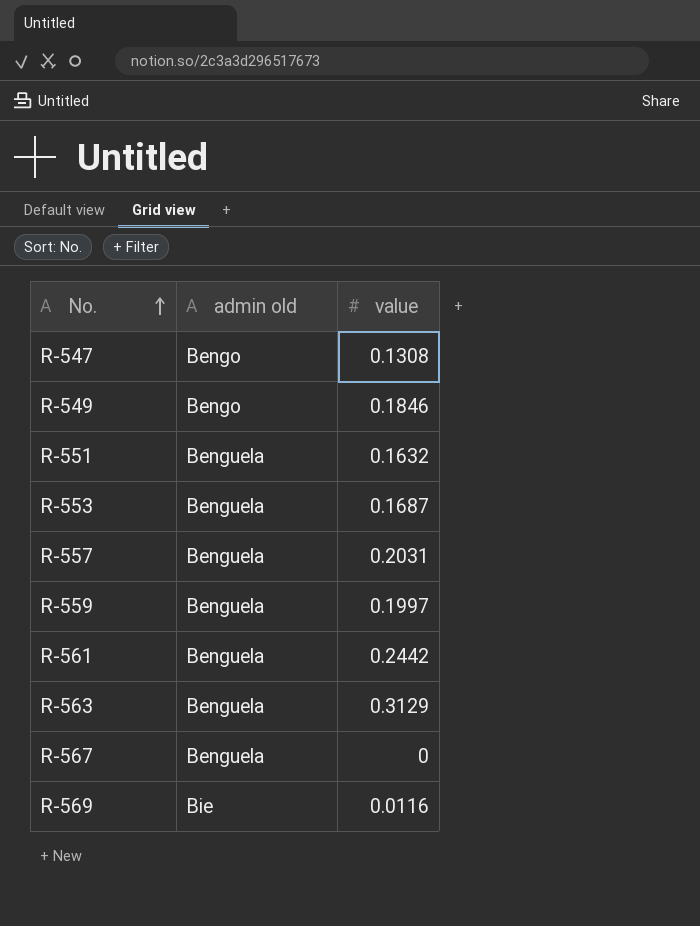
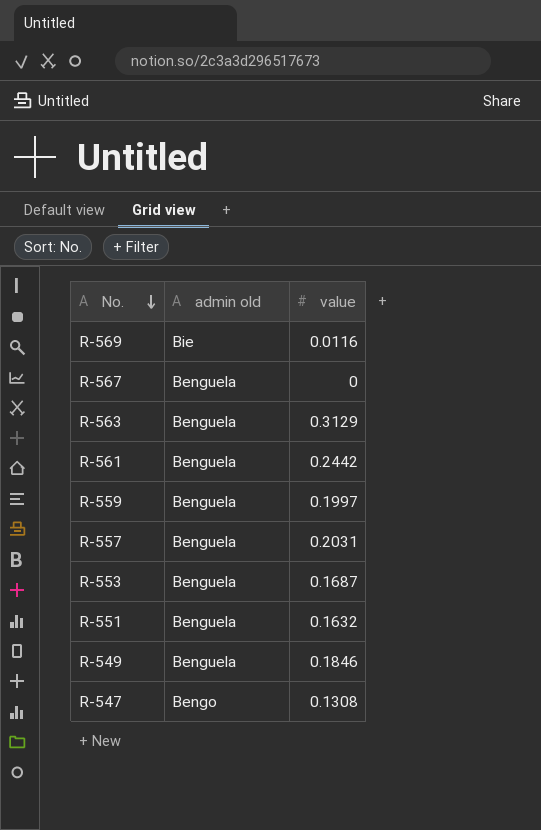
row order: No. ascending -> No. descending
R-549 | admin old: Bengo -> Benguela

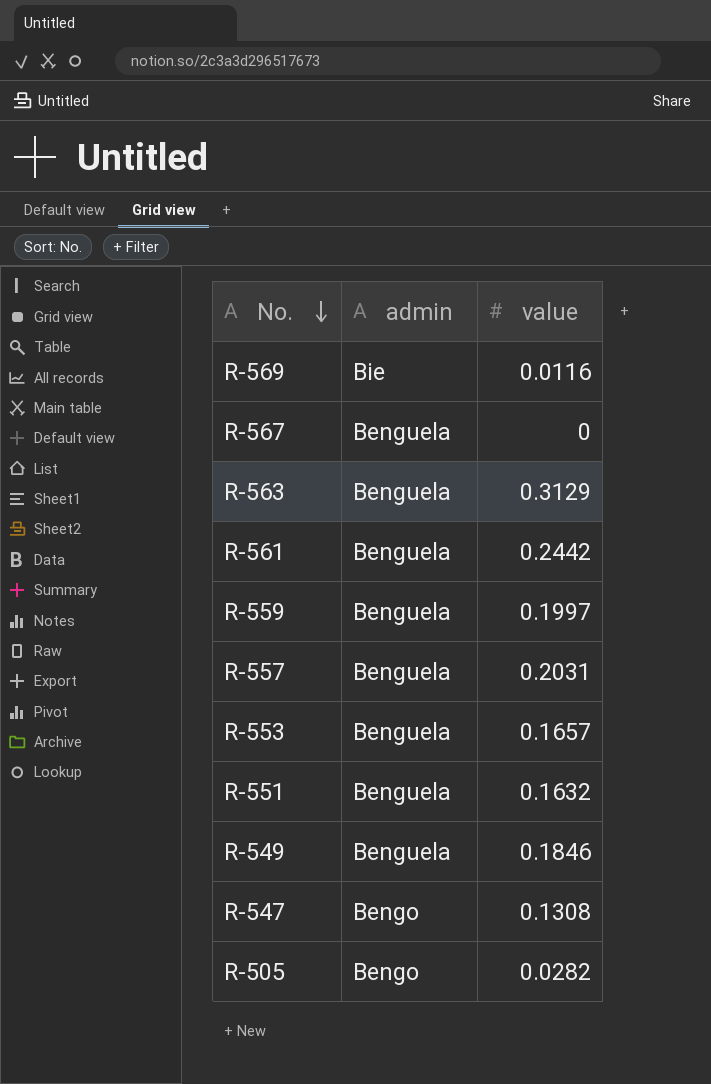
column name: admin old -> admin
R-553 | value: 0.1687 -> 0.1657
row R-505: none -> Bengo | 0.0282

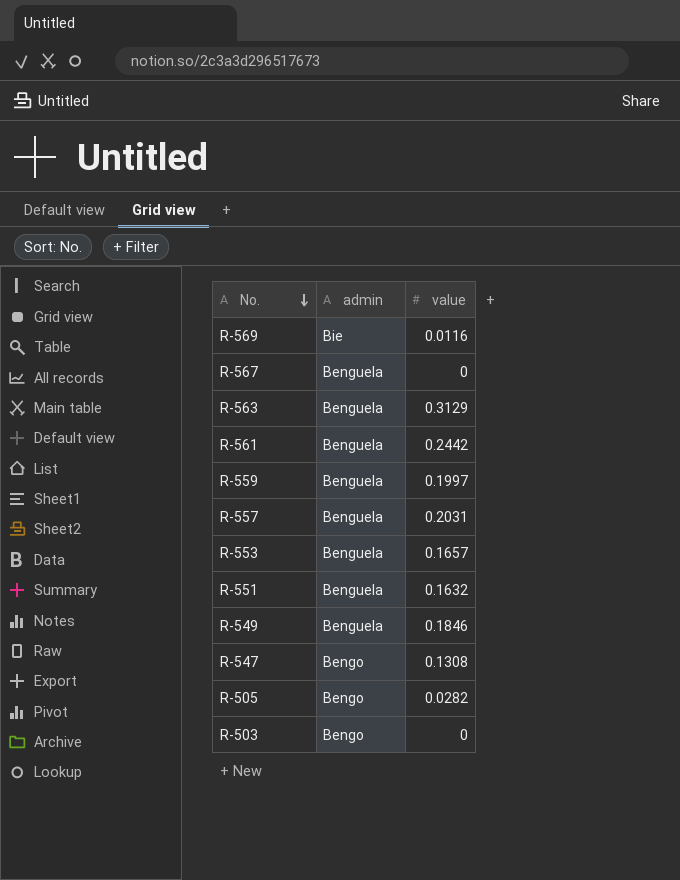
row R-503: none -> Bengo | 0

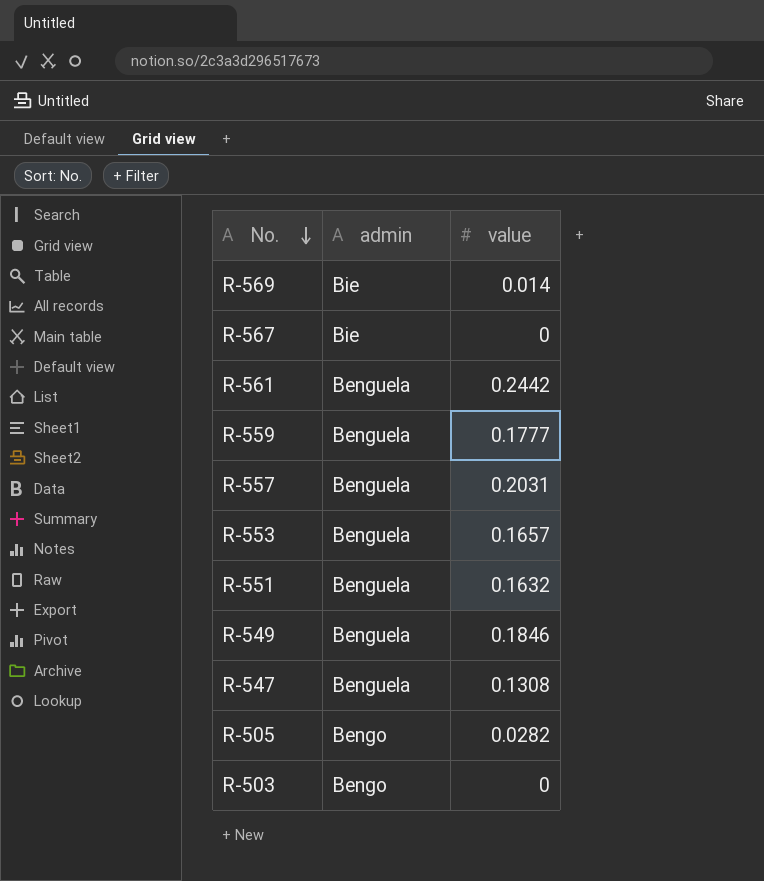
row R-563: Benguela | 0.3129 -> none
R-569 | value: 0.0116 -> 0.014
R-567 | admin: Benguela -> Bie
R-559 | value: 0.1997 -> 0.1777
R-547 | admin: Bengo -> Benguela

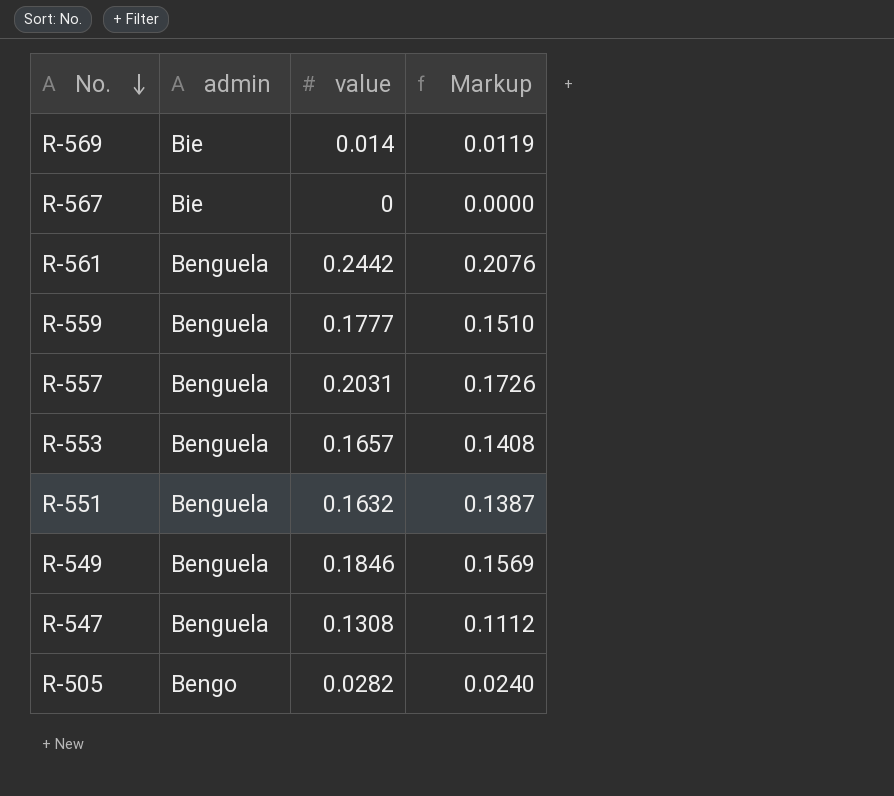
column Markup | formula: none -> [value] * 0.85
row R-503: Bengo | 0 -> none

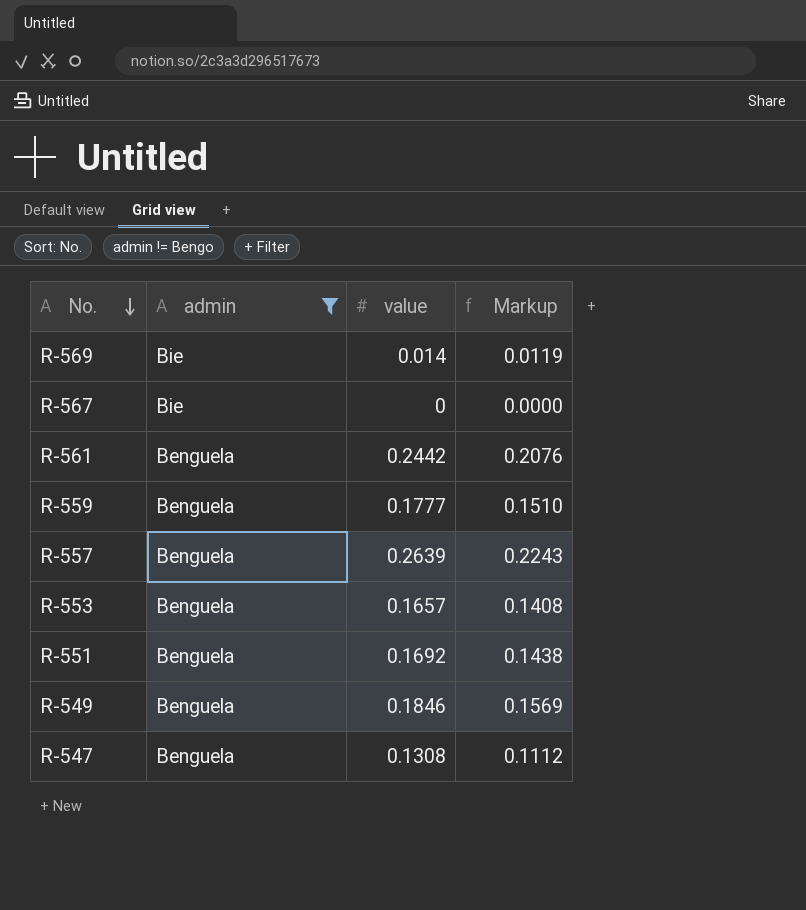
filter: none -> admin != Bengo
R-557 | value: 0.2031 -> 0.2639
R-557 | Markup: 0.1726 -> 0.2243
R-551 | value: 0.1632 -> 0.1692
R-551 | Markup: 0.1387 -> 0.1438

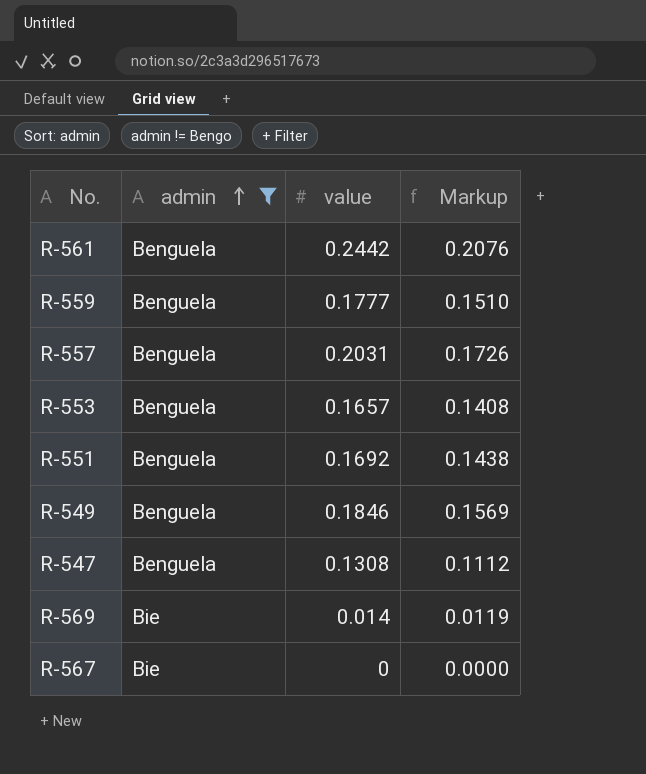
row order: No. descending -> admin ascending
R-557 | value: 0.2639 -> 0.2031
R-557 | Markup: 0.2243 -> 0.1726

